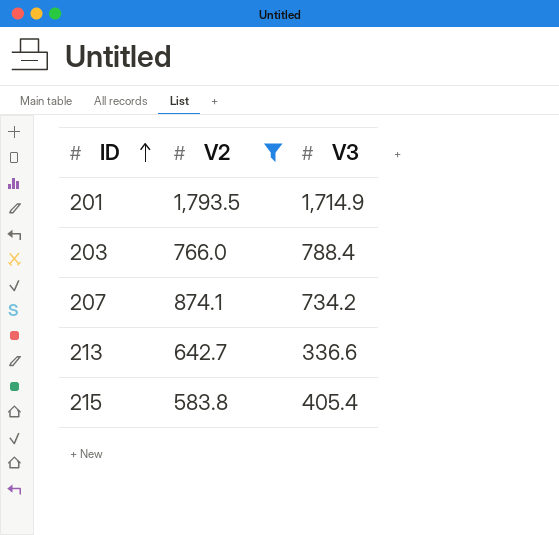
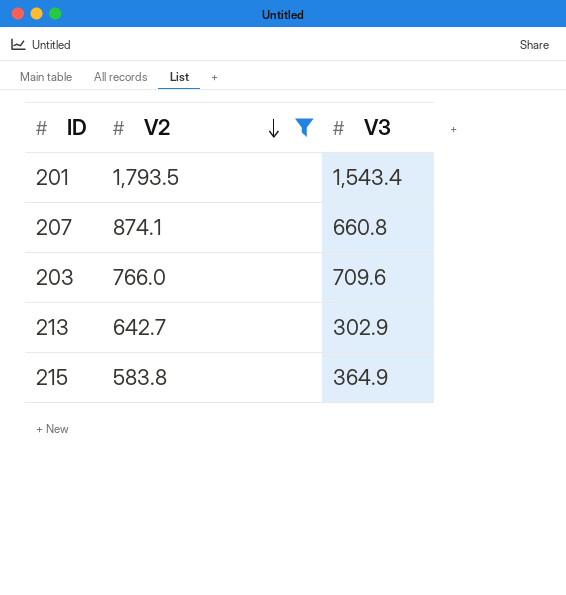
row order: ID ascending -> V2 descending
201 | V3: 1,714.9 -> 1,543.4
207 | V3: 734.2 -> 660.8
203 | V3: 788.4 -> 709.6
213 | V3: 336.6 -> 302.9
215 | V3: 405.4 -> 364.9

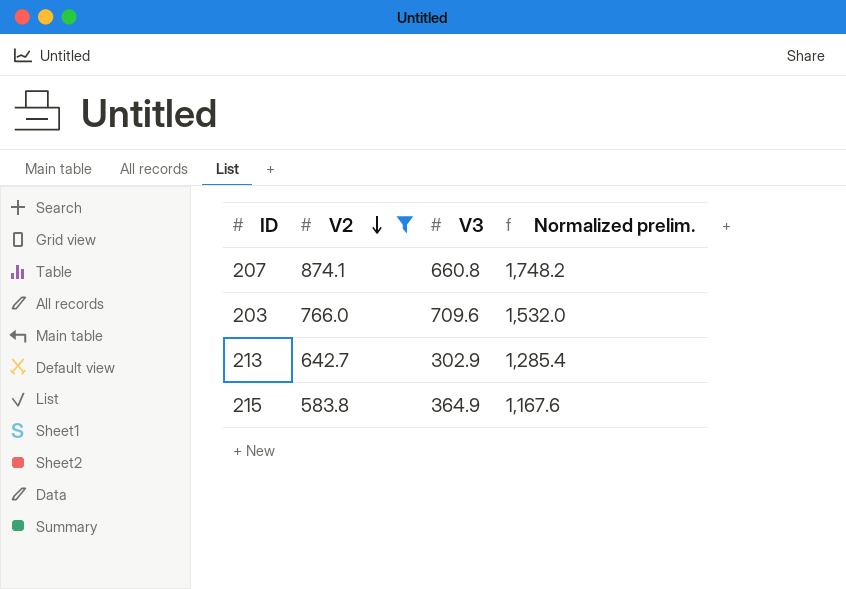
column Normalized prelim. | formula: none -> [V2] * 2
row 201: 1,793.5 | 1,543.4 -> none

